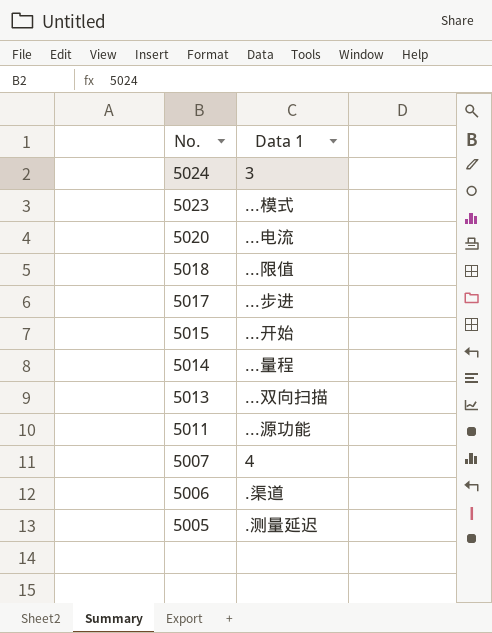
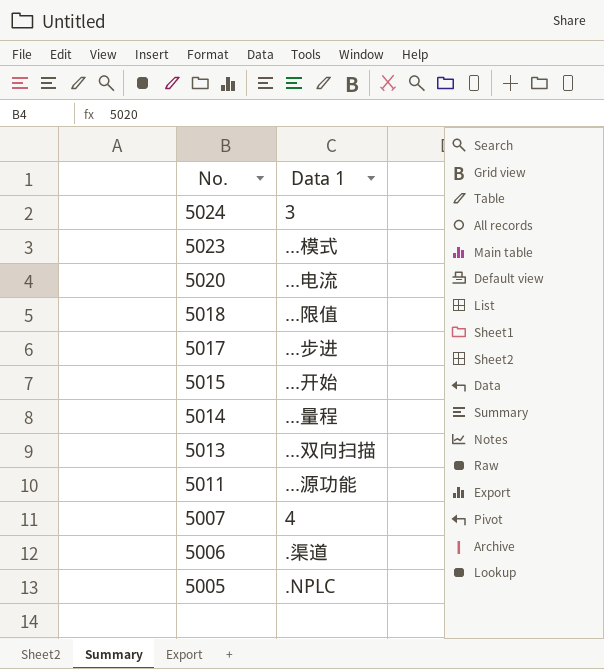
5005 | Data 1: .测量延迟 -> .NPLC

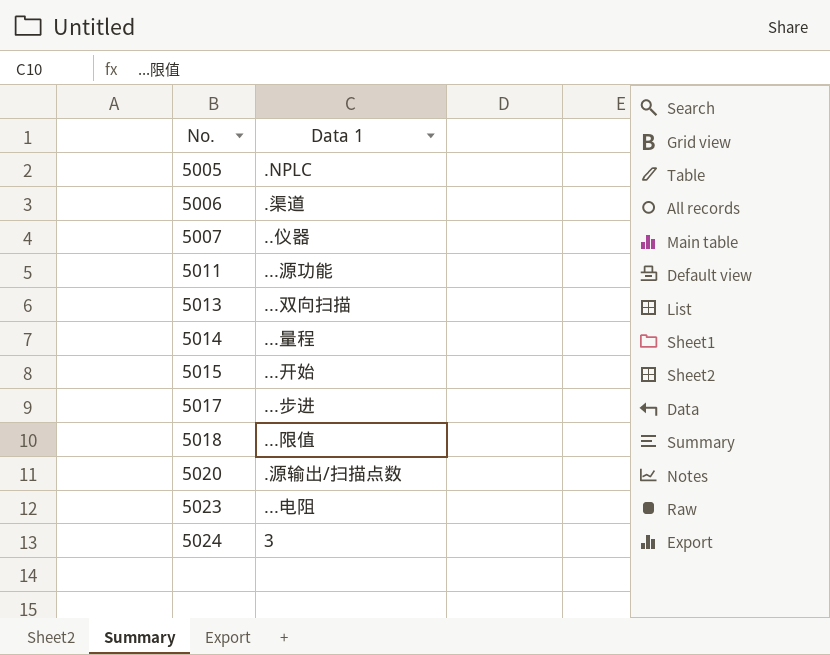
row order: No. descending -> No. ascending
5007 | Data 1: 4 -> ..仪器
5020 | Data 1: ...电流 -> .源输出/扫描点数
5023 | Data 1: ...模式 -> ...电阻

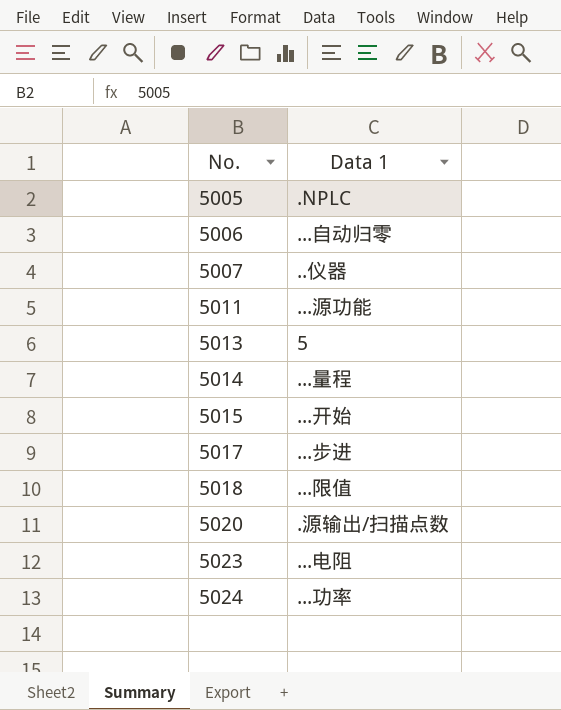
5006 | Data 1: .渠道 -> ...自动归零
5013 | Data 1: ...双向扫描 -> 5
5024 | Data 1: 3 -> ...功率

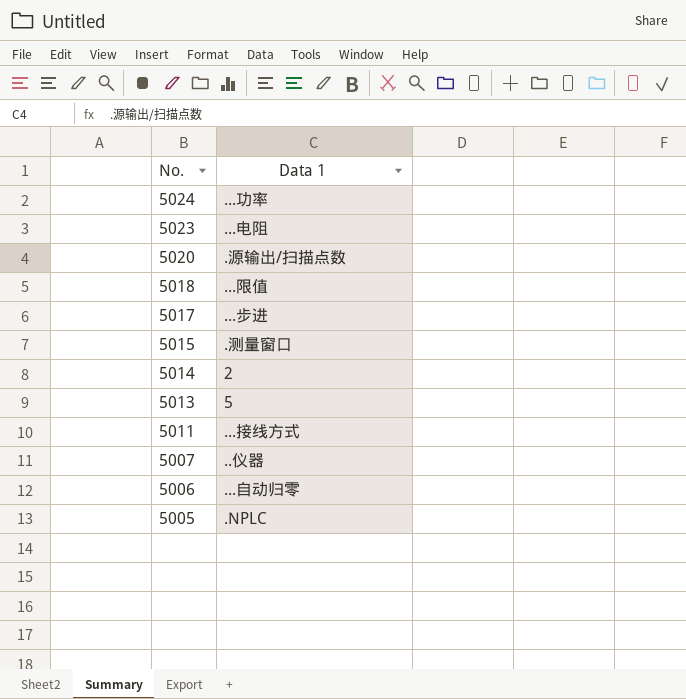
row order: No. ascending -> No. descending
5015 | Data 1: ...开始 -> .测量窗口
5014 | Data 1: ...量程 -> 2
5011 | Data 1: ...源功能 -> ...接线方式

